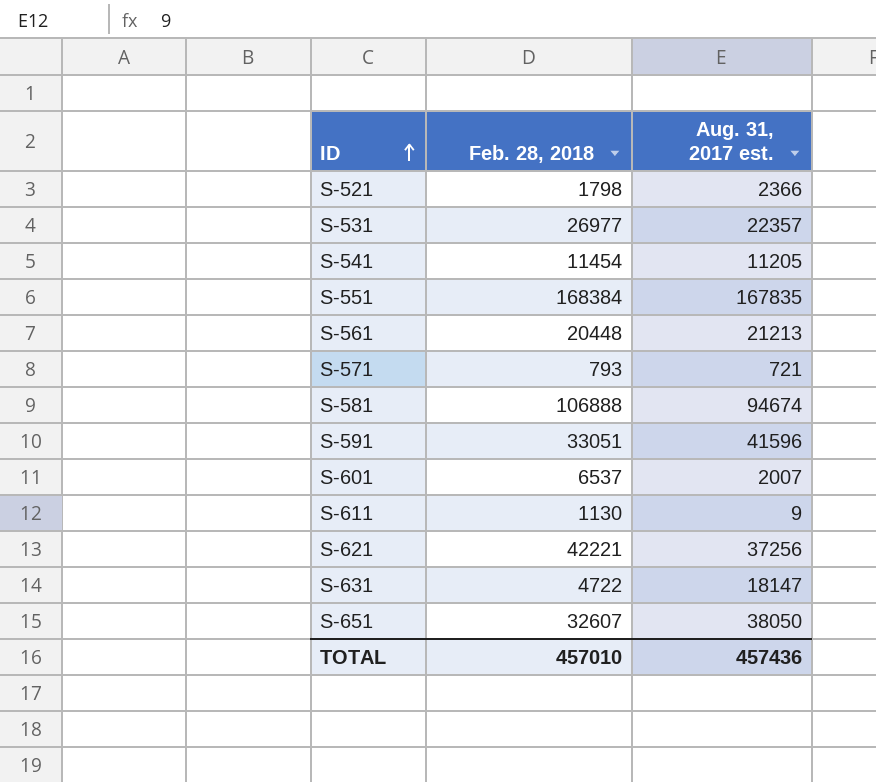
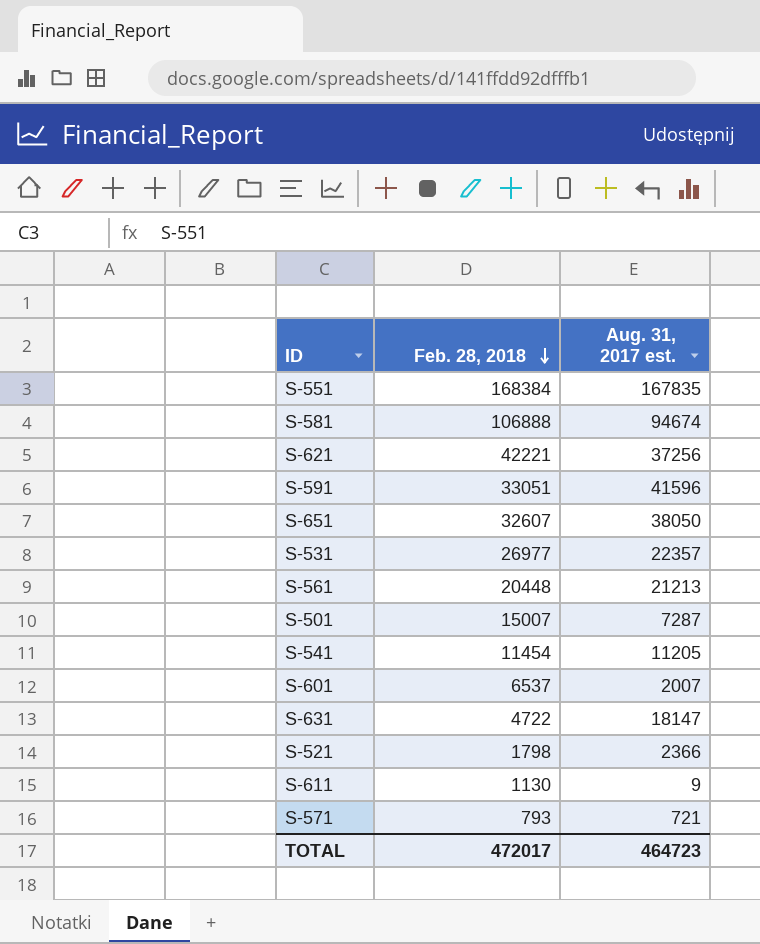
row order: ID ascending -> Feb. 28, 2018 descending
row S-501: none -> 15007 | 7287
TOTAL | Feb. 28, 2018: 457010 -> 472017
TOTAL | Aug. 31, 2017 est.: 457436 -> 464723

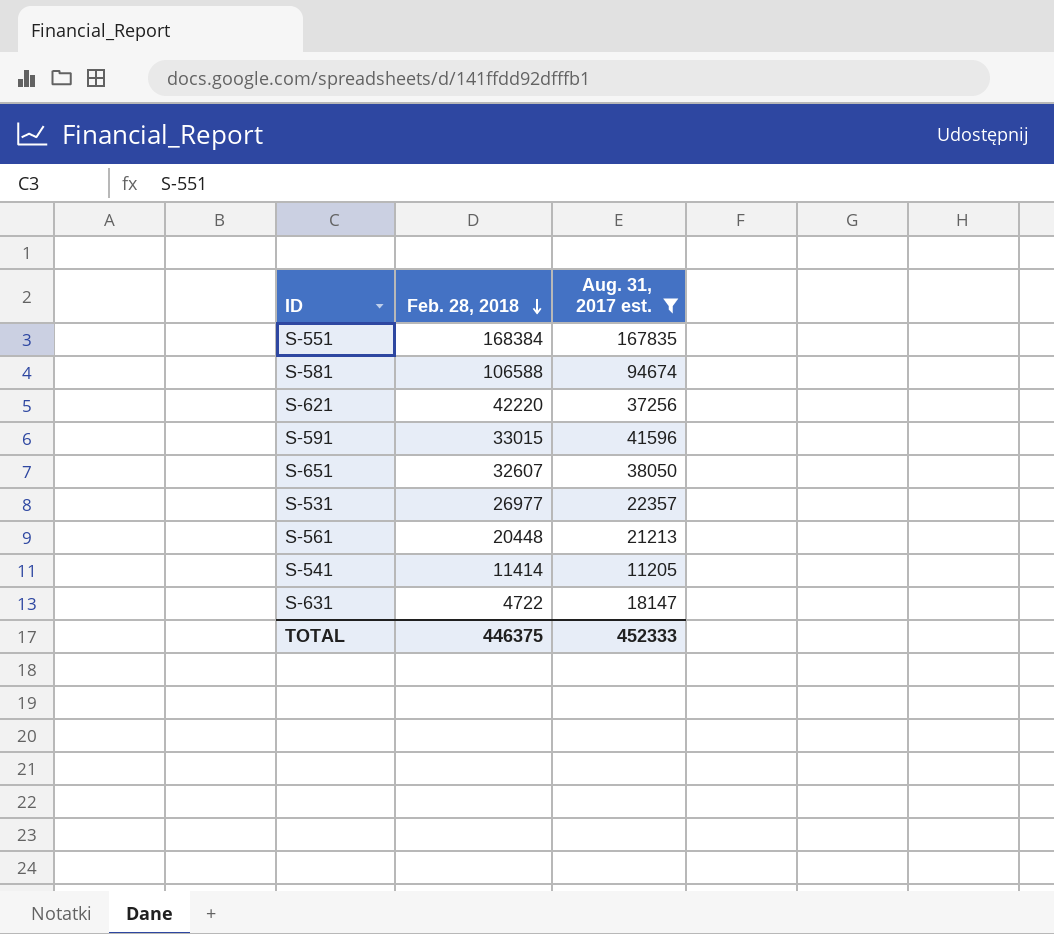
filter: none -> Aug. 31, 2017 est. >= 11205
S-581 | Feb. 28, 2018: 106888 -> 106588
S-621 | Feb. 28, 2018: 42221 -> 42220
S-591 | Feb. 28, 2018: 33051 -> 33015
S-541 | Feb. 28, 2018: 11454 -> 11414
TOTAL | Feb. 28, 2018: 472017 -> 446375
TOTAL | Aug. 31, 2017 est.: 464723 -> 452333

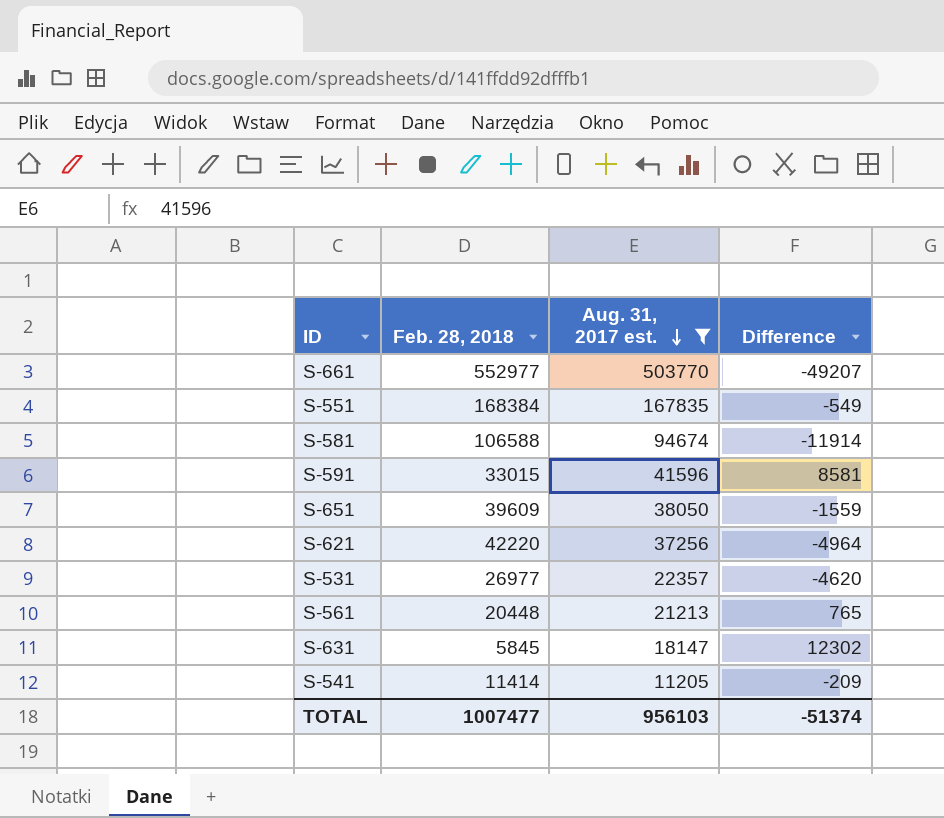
row order: Feb. 28, 2018 descending -> Aug. 31, 2017 est. descending
column Difference | formula: none -> [Aug. 31, 2017 est.] - [Feb. 28, 2018]
row S-661: none -> 552977 | 503770 | -49207
S-651 | Feb. 28, 2018: 32607 -> 39609
S-631 | Feb. 28, 2018: 4722 -> 5845
TOTAL | Feb. 28, 2018: 446375 -> 1007477
TOTAL | Aug. 31, 2017 est.: 452333 -> 956103

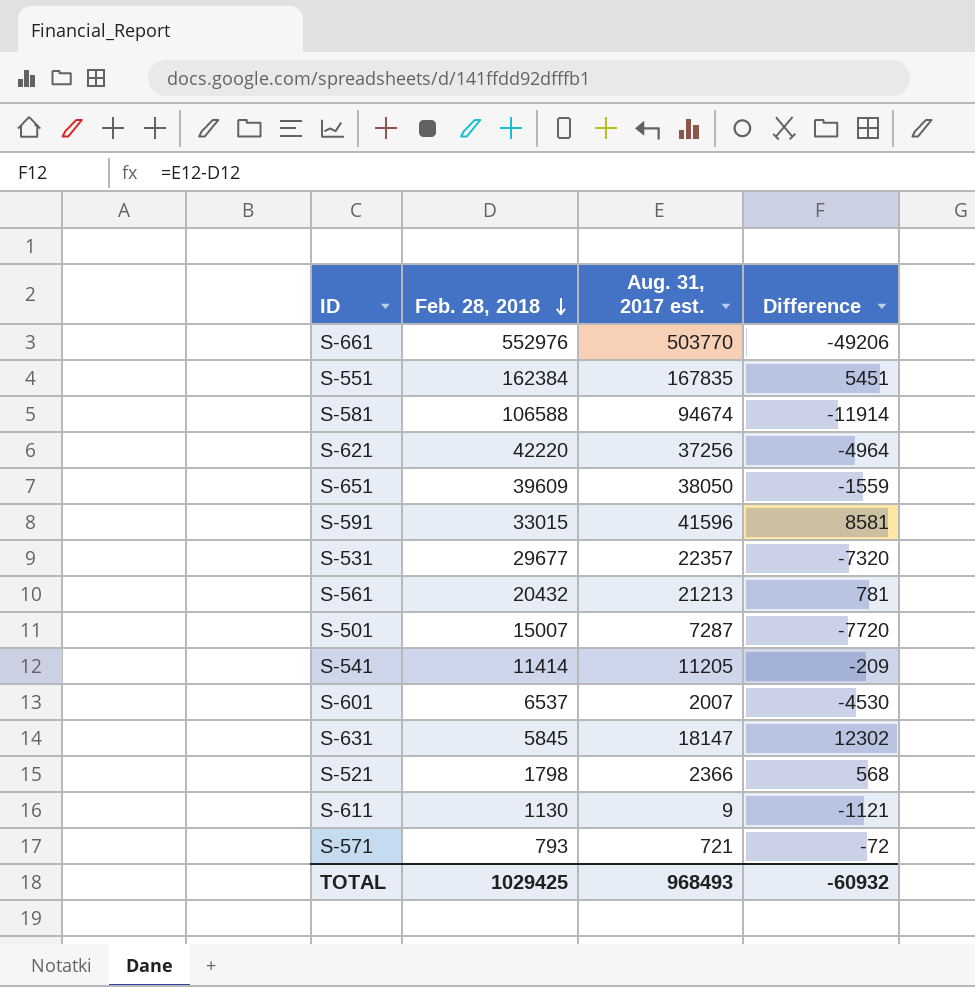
filter: Aug. 31, 2017 est. >= 11205 -> none
row order: Aug. 31, 2017 est. descending -> Feb. 28, 2018 descending
S-661 | Feb. 28, 2018: 552977 -> 552976
S-661 | Difference: -49207 -> -49206
S-551 | Feb. 28, 2018: 168384 -> 162384
S-551 | Difference: -549 -> 5451
S-531 | Feb. 28, 2018: 26977 -> 29677
S-531 | Difference: -4620 -> -7320
S-561 | Feb. 28, 2018: 20448 -> 20432
S-561 | Difference: 765 -> 781
TOTAL | Feb. 28, 2018: 1007477 -> 1029425
TOTAL | Aug. 31, 2017 est.: 956103 -> 968493
TOTAL | Difference: -51374 -> -60932

